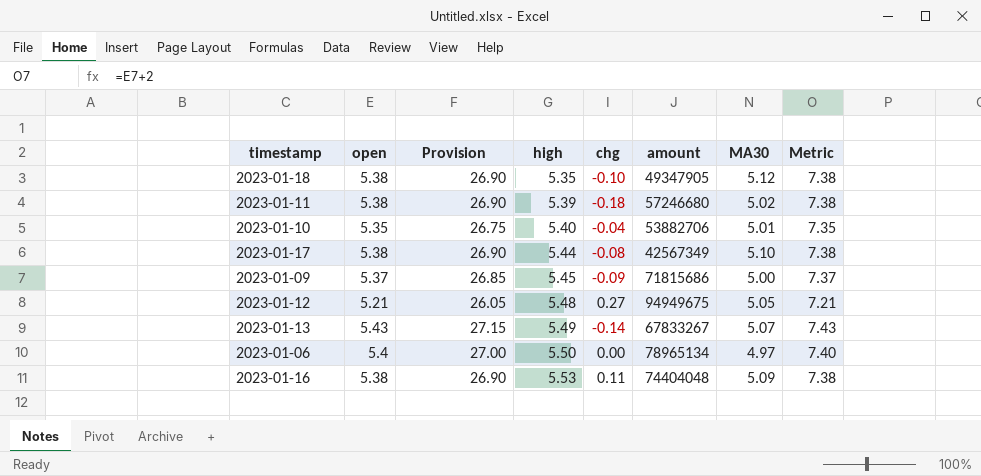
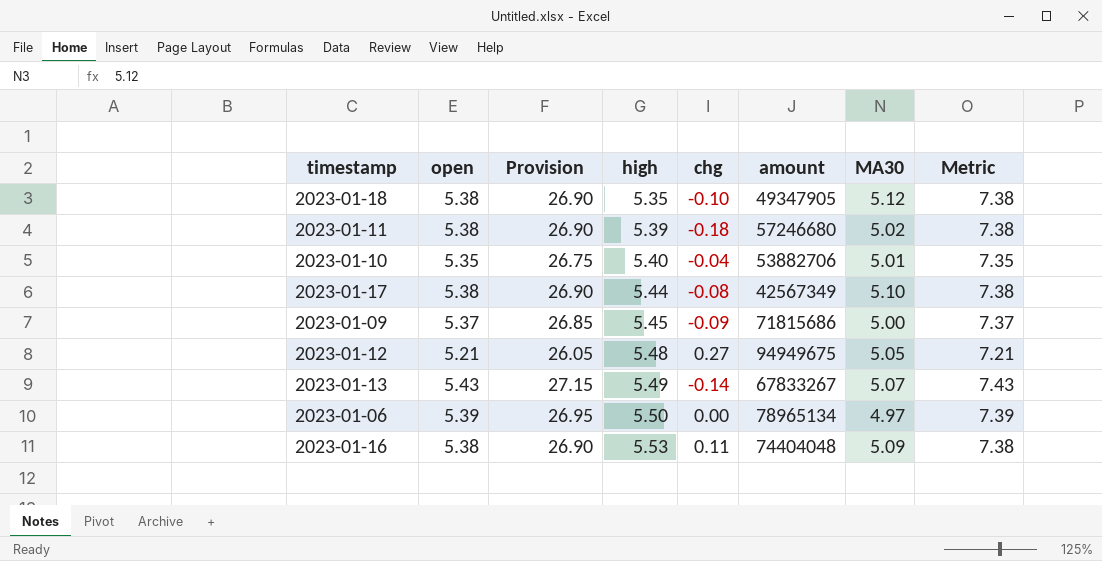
2023-01-06 | open: 5.4 -> 5.39
2023-01-06 | Provision: 27.00 -> 26.95
2023-01-06 | Metric: 7.40 -> 7.39

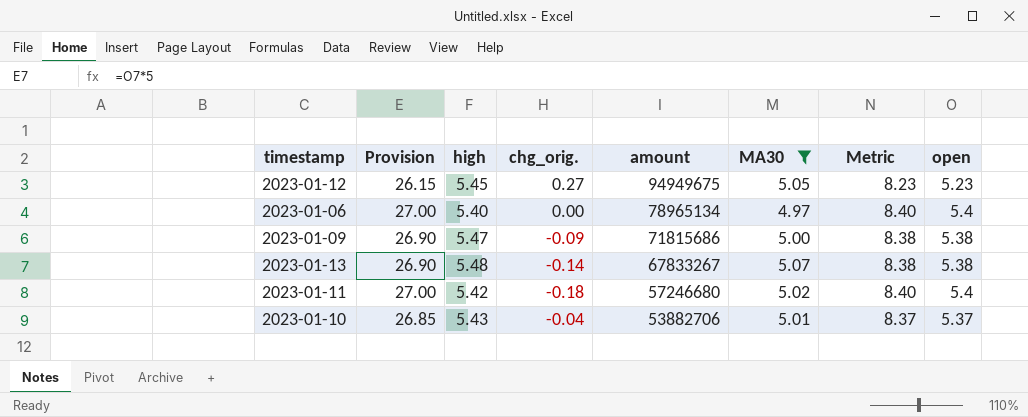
filter: none -> MA30 <= 5.07
row order: high ascending -> amount descending
column name: chg -> chg_orig.
column Metric | formula: [open] + 2 -> [open] + 3
column open | position: 2 -> 8
2023-01-12 | Provision: 26.05 -> 26.15
2023-01-12 | high: 5.48 -> 5.45
2023-01-12 | open: 5.21 -> 5.23
2023-01-06 | Provision: 26.95 -> 27.00
2023-01-06 | high: 5.50 -> 5.40
2023-01-06 | open: 5.39 -> 5.4
2023-01-09 | Provision: 26.85 -> 26.90
2023-01-09 | high: 5.45 -> 5.47
2023-01-09 | open: 5.37 -> 5.38
2023-01-13 | Provision: 27.15 -> 26.90
2023-01-13 | high: 5.49 -> 5.48
2023-01-13 | open: 5.43 -> 5.38
2023-01-11 | Provision: 26.90 -> 27.00
2023-01-11 | high: 5.39 -> 5.42
2023-01-11 | open: 5.38 -> 5.4
2023-01-10 | Provision: 26.75 -> 26.85
2023-01-10 | high: 5.40 -> 5.43
2023-01-10 | open: 5.35 -> 5.37

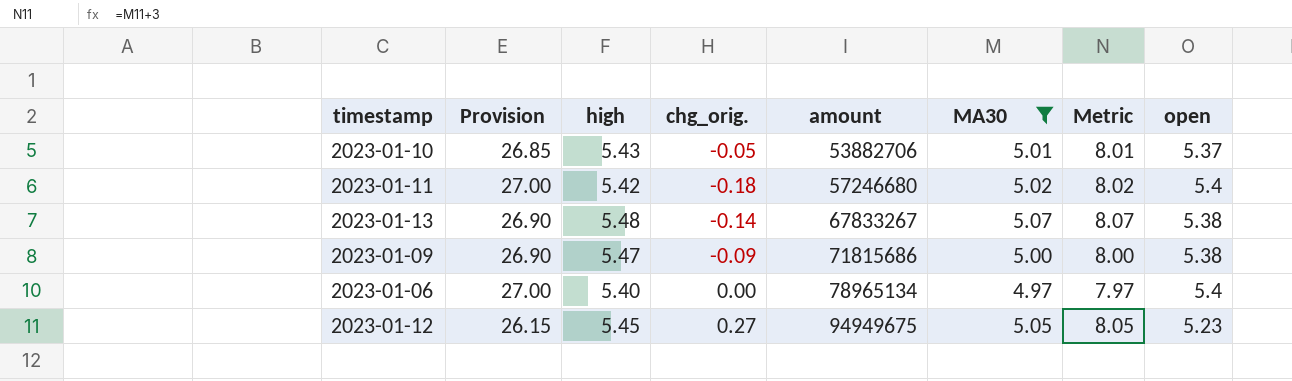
row order: amount descending -> amount ascending
column Metric | formula: [open] + 3 -> [MA30] + 3
2023-01-10 | chg_orig.: -0.04 -> -0.05

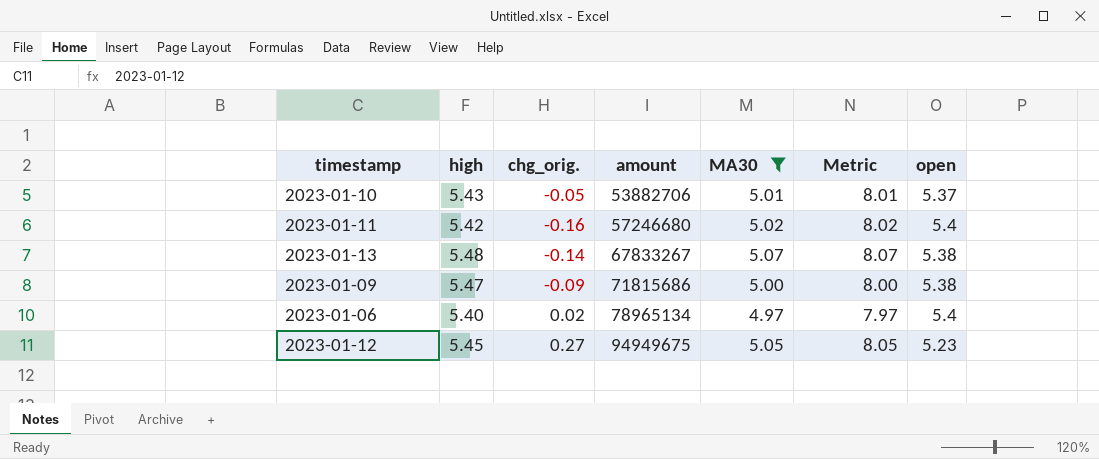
column Provision | formula: [open] * 5 -> none
2023-01-11 | chg_orig.: -0.18 -> -0.16
2023-01-06 | chg_orig.: 0.00 -> 0.02

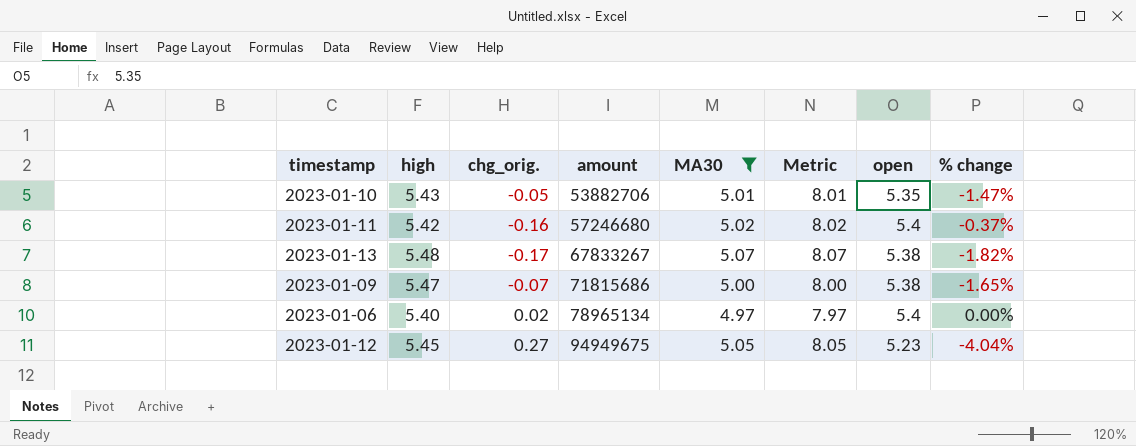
column % change | formula: none -> ([open] - [high]) / [high]
2023-01-10 | open: 5.37 -> 5.35
2023-01-13 | chg_orig.: -0.14 -> -0.17
2023-01-09 | chg_orig.: -0.09 -> -0.07

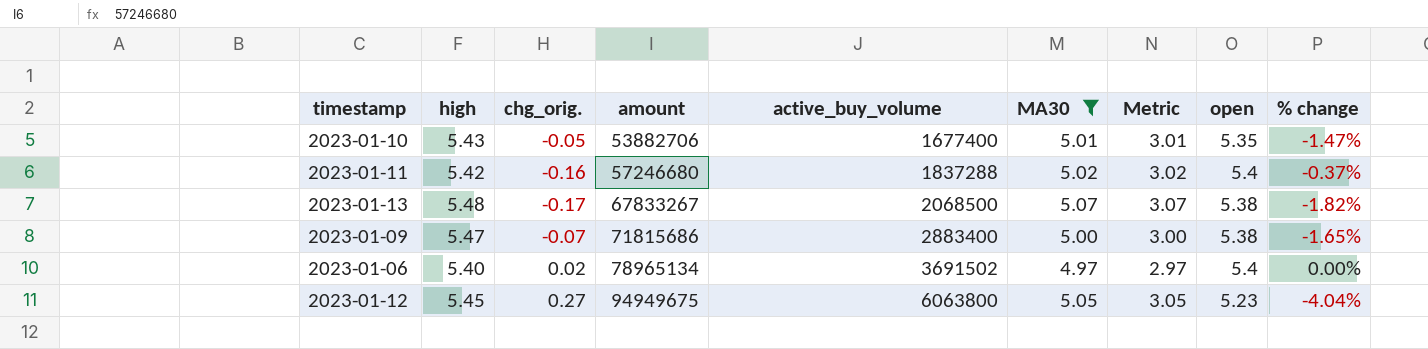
column active_buy_volume | position: none -> 5
column Metric | formula: [MA30] + 3 -> [MA30] - 2

